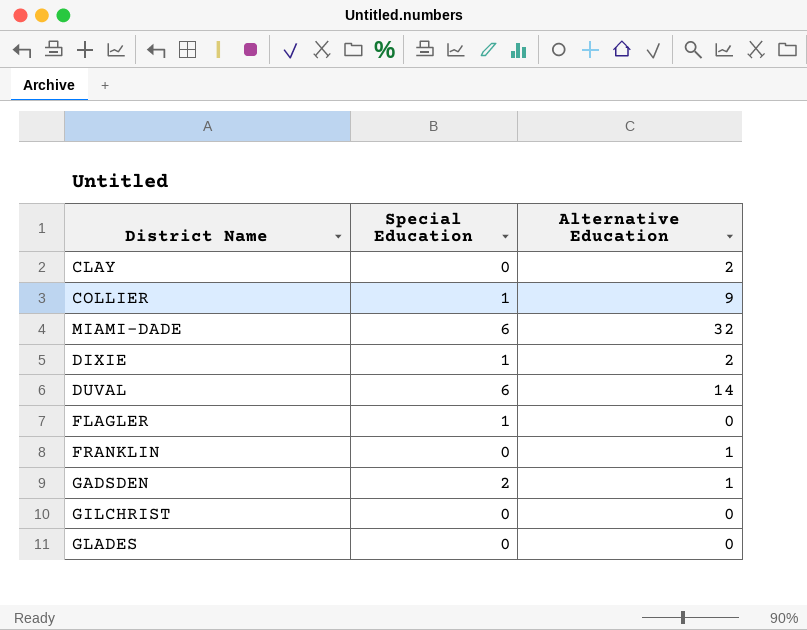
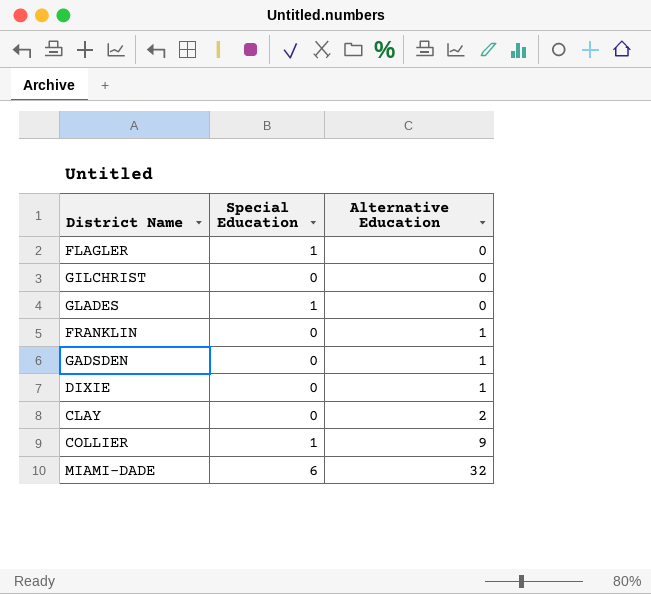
row order: none -> Alternative Education ascending
row DUVAL: 6 | 14 -> none
GLADES | Special Education: 0 -> 1
GADSDEN | Special Education: 2 -> 0
DIXIE | Special Education: 1 -> 0
DIXIE | Alternative Education: 2 -> 1

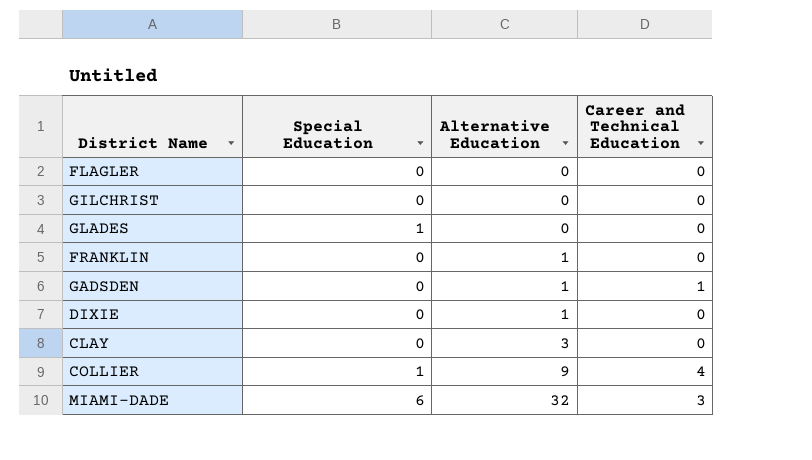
column Career and Technical Education | position: none -> 4
FLAGLER | Special Education: 1 -> 0
CLAY | Alternative Education: 2 -> 3

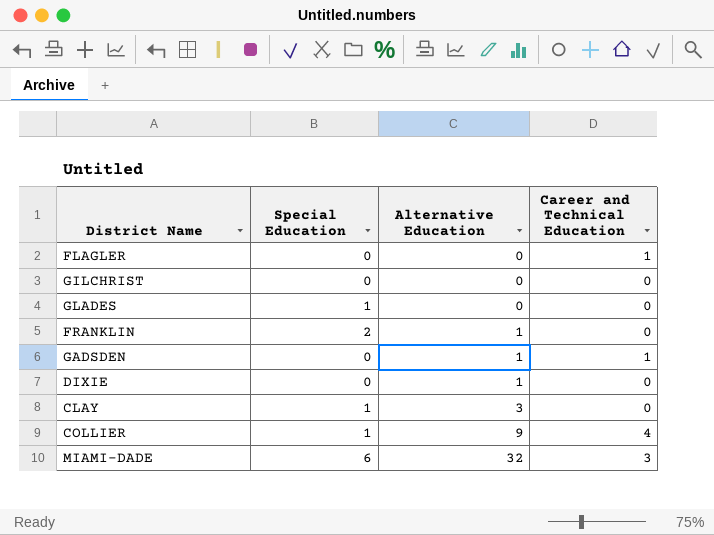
FLAGLER | Career and Technical Education: 0 -> 1
FRANKLIN | Special Education: 0 -> 2
CLAY | Special Education: 0 -> 1

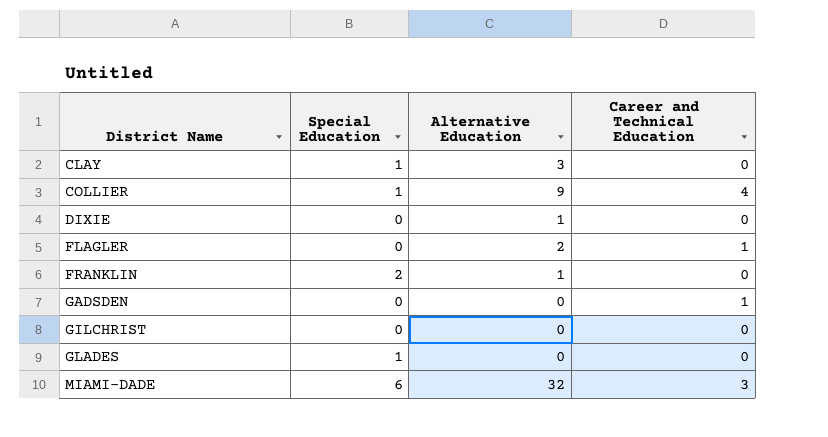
row order: Alternative Education ascending -> District Name ascending
FLAGLER | Alternative Education: 0 -> 2
GADSDEN | Alternative Education: 1 -> 0

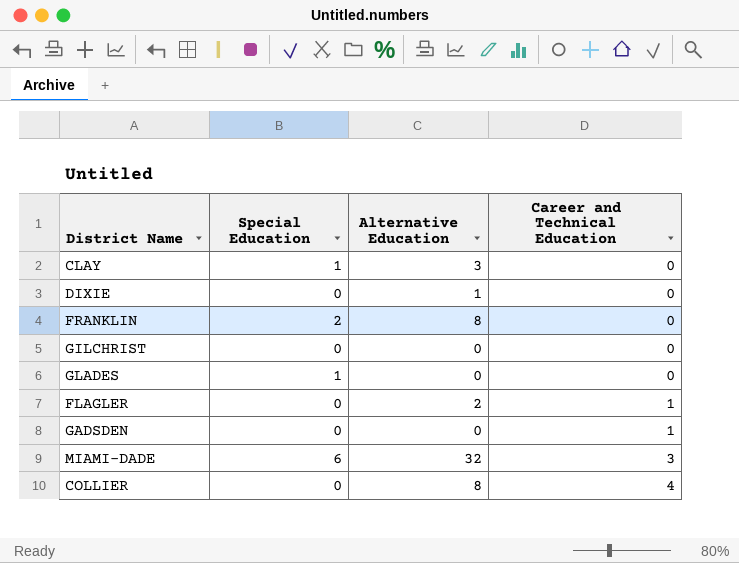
row order: District Name ascending -> Career and Technical Education ascending
FRANKLIN | Alternative Education: 1 -> 8
COLLIER | Special Education: 1 -> 0
COLLIER | Alternative Education: 9 -> 8

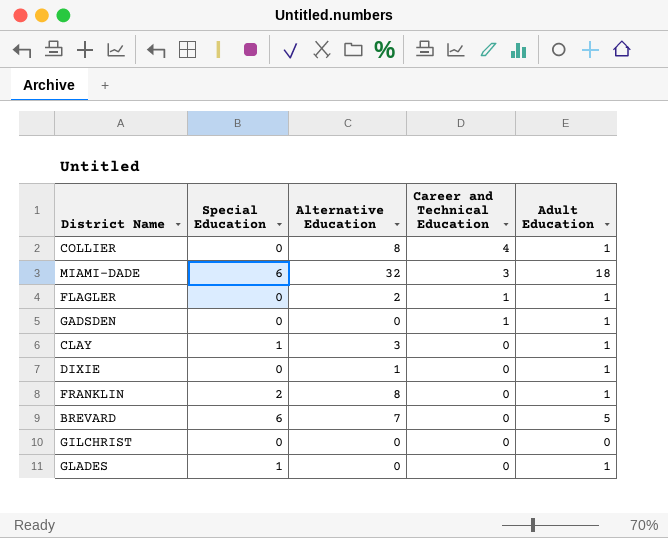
row order: Career and Technical Education ascending -> Career and Technical Education descending
column Adult Education | position: none -> 5
row BREVARD: none -> 6 | 7 | 0 | 5

